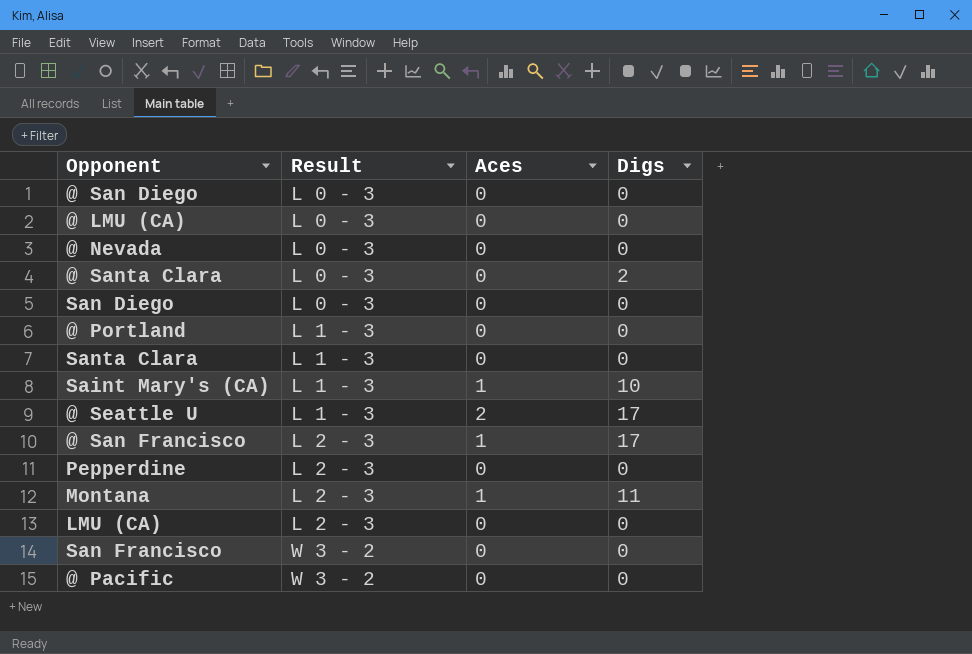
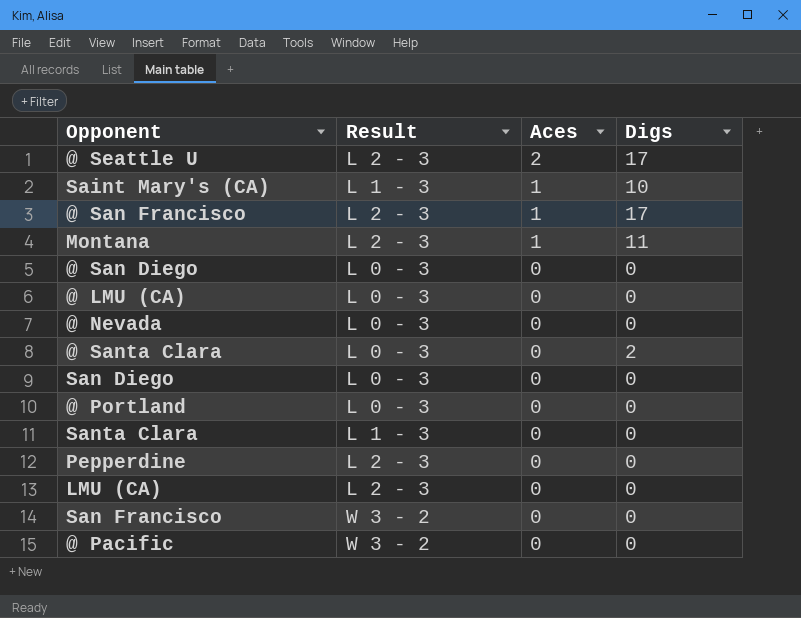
row order: Result ascending -> Aces descending
@ Seattle U | Result: L 1 - 3 -> L 2 - 3
@ Portland | Result: L 1 - 3 -> L 0 - 3

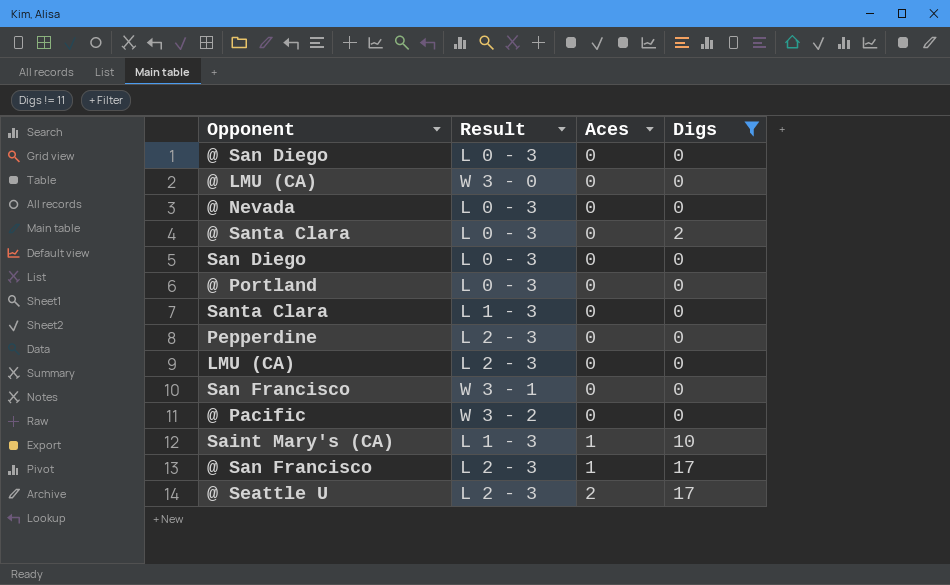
filter: none -> Digs != 11
row order: Aces descending -> Aces ascending
@ LMU (CA) | Result: L 0 - 3 -> W 3 - 0
San Francisco | Result: W 3 - 2 -> W 3 - 1

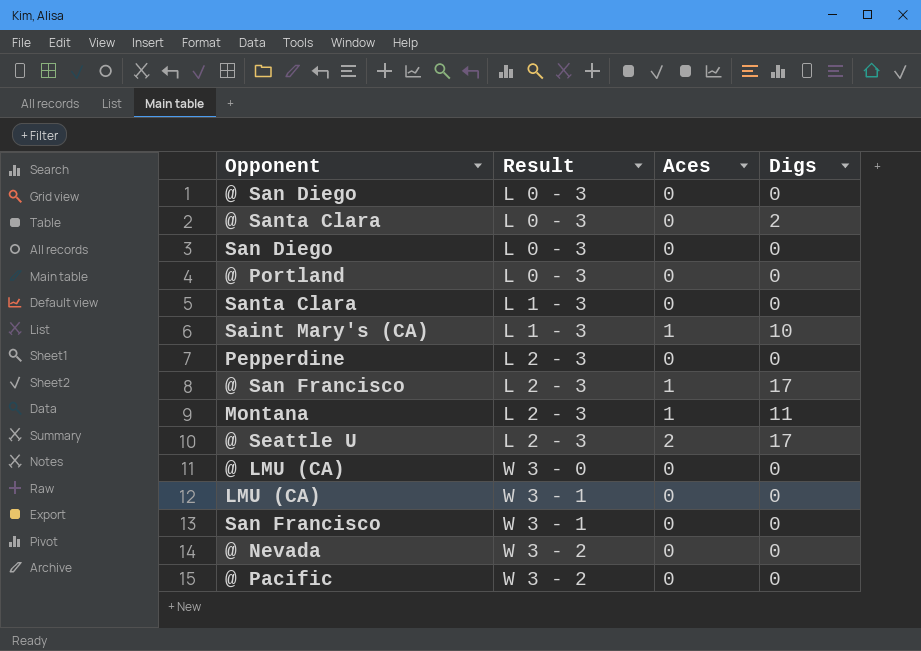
filter: Digs != 11 -> none
row order: Aces ascending -> Result ascending
LMU (CA) | Result: L 2 - 3 -> W 3 - 1
@ Nevada | Result: L 0 - 3 -> W 3 - 2

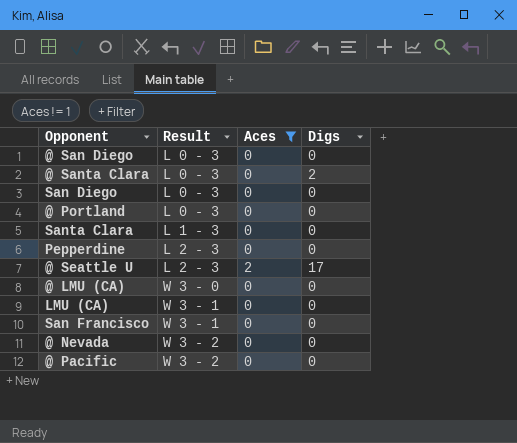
filter: none -> Aces != 1

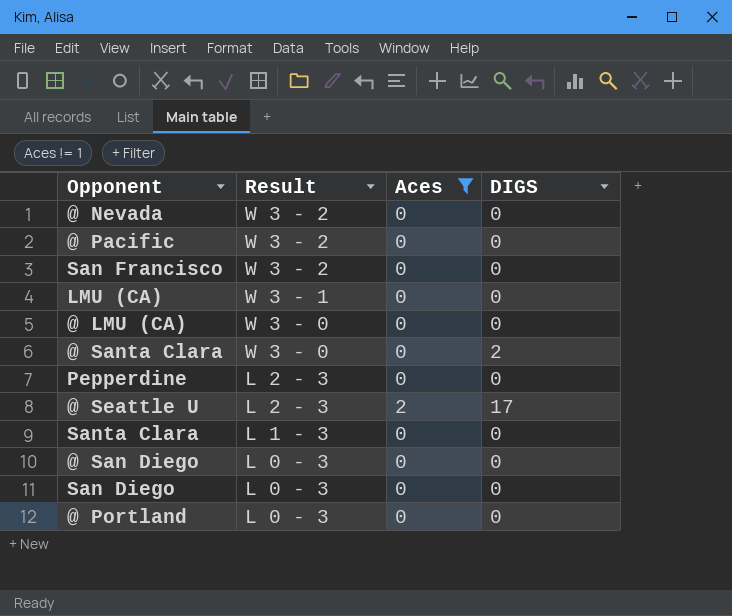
row order: Result ascending -> Result descending
column name: Digs -> DIGS
San Francisco | Result: W 3 - 1 -> W 3 - 2
@ Santa Clara | Result: L 0 - 3 -> W 3 - 0

